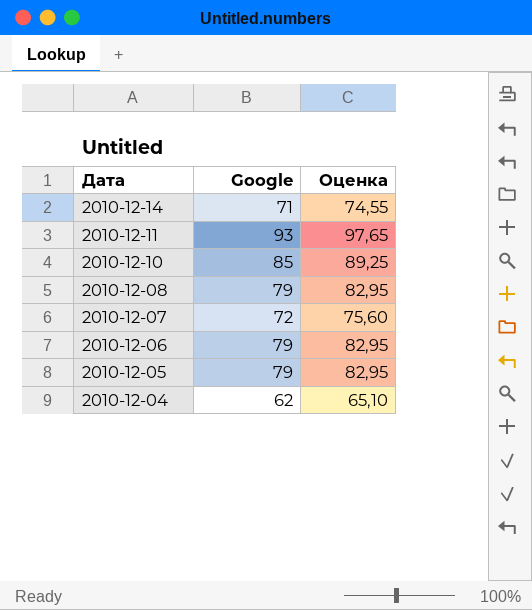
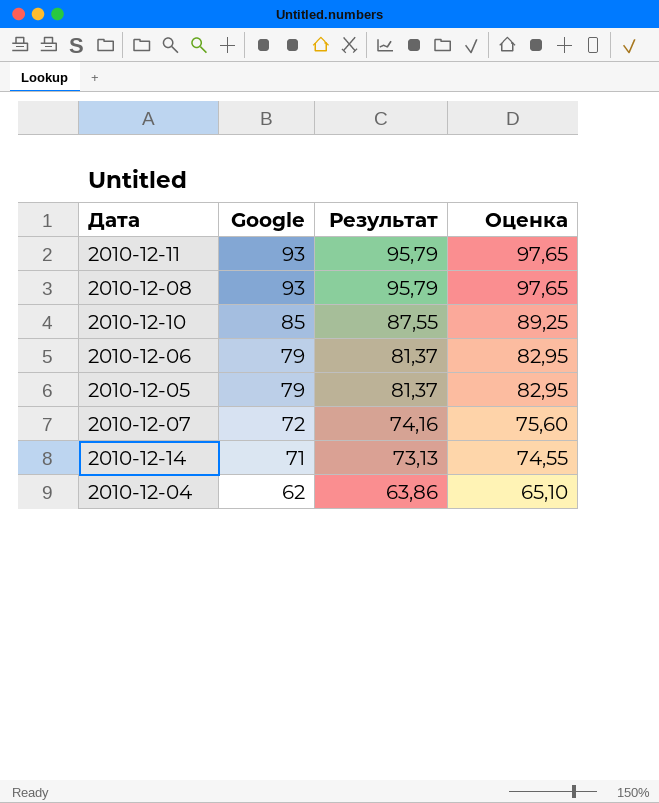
row order: Дата descending -> Google descending
column Результат | formula: none -> [Google] * 1,03
2010-12-08 | Google: 79 -> 93
2010-12-08 | Оценка: 82,95 -> 97,65

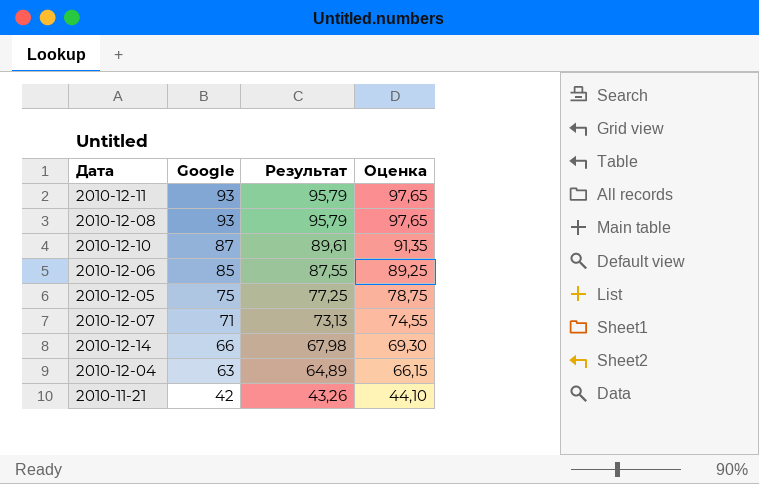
2010-12-10 | Google: 85 -> 87
2010-12-10 | Результат: 87,55 -> 89,61
2010-12-10 | Оценка: 89,25 -> 91,35
2010-12-06 | Google: 79 -> 85
2010-12-06 | Результат: 81,37 -> 87,55
2010-12-06 | Оценка: 82,95 -> 89,25
2010-12-05 | Google: 79 -> 75
2010-12-05 | Результат: 81,37 -> 77,25
2010-12-05 | Оценка: 82,95 -> 78,75
2010-12-07 | Google: 72 -> 71
2010-12-07 | Результат: 74,16 -> 73,13
2010-12-07 | Оценка: 75,60 -> 74,55
2010-12-14 | Google: 71 -> 66
2010-12-14 | Результат: 73,13 -> 67,98
2010-12-14 | Оценка: 74,55 -> 69,30
2010-12-04 | Google: 62 -> 63
2010-12-04 | Результат: 63,86 -> 64,89
2010-12-04 | Оценка: 65,10 -> 66,15
row 2010-11-21: none -> 42 | 43,26 | 44,10

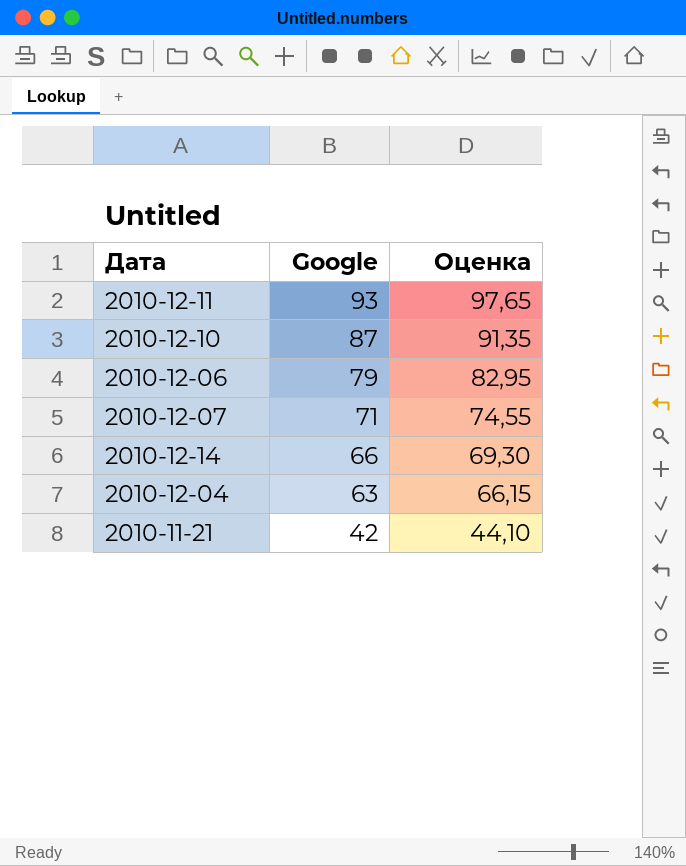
column Результат | formula: [Google] * 1,03 -> none
row 2010-12-08: 93 | 95,79 | 97,65 -> none
row 2010-12-05: 75 | 77,25 | 78,75 -> none
2010-12-06 | Google: 85 -> 79
2010-12-06 | Оценка: 89,25 -> 82,95

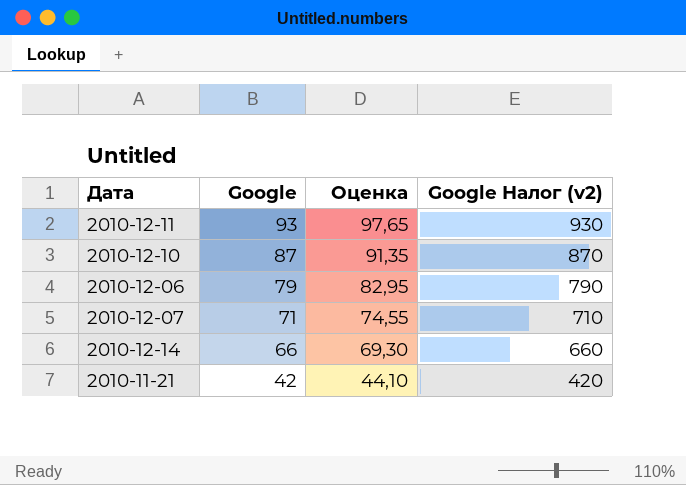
column Google Налог (v2) | formula: none -> [Google] * 10
row 2010-12-04: 63 | 66,15 -> none

